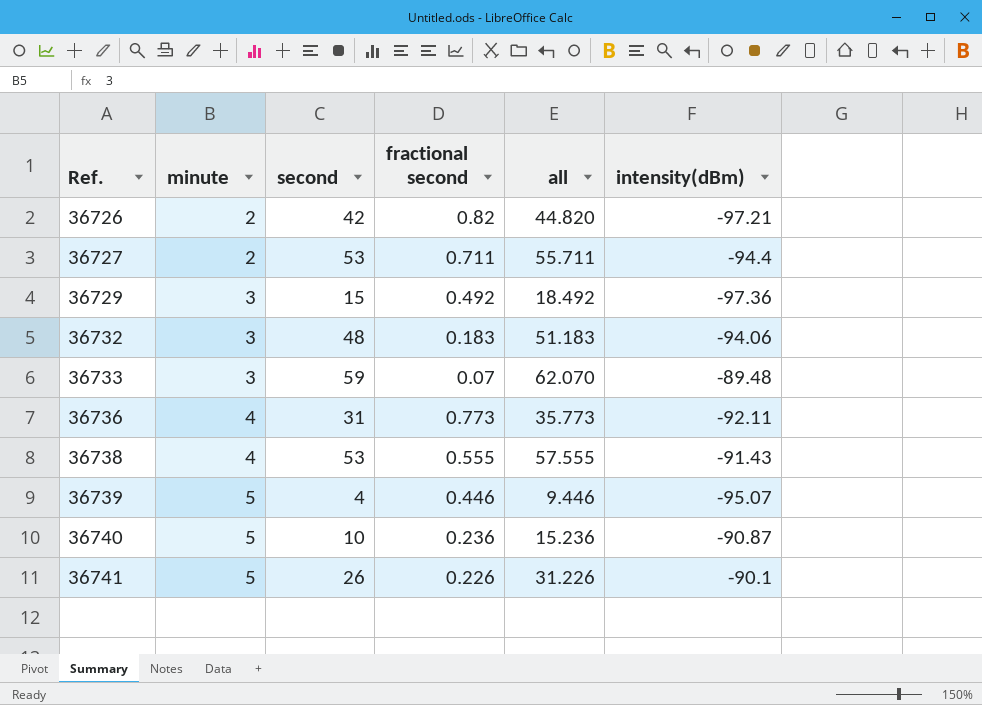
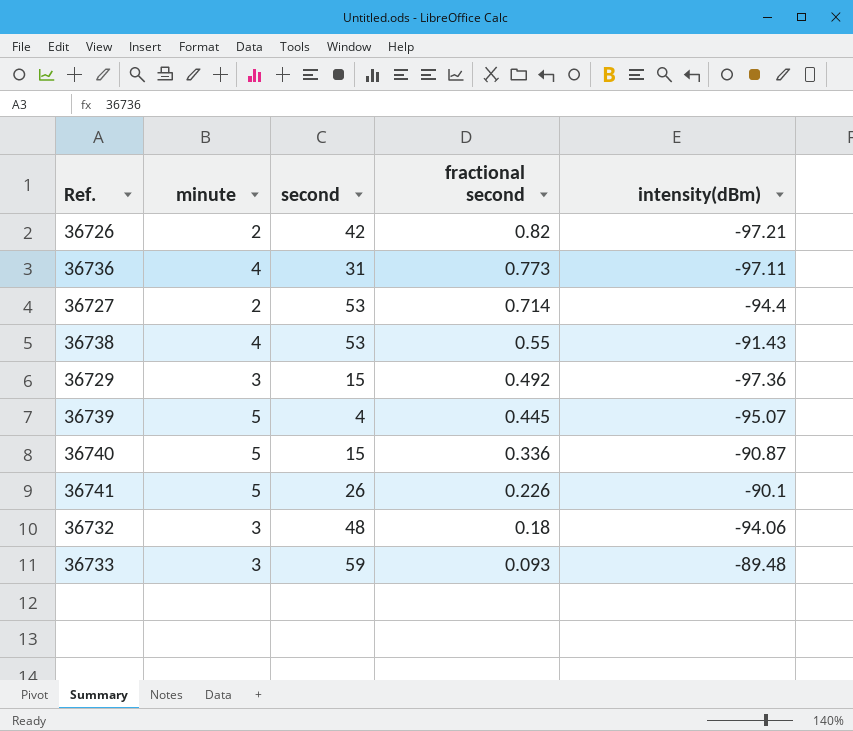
row order: Ref. ascending -> fractional second descending
column all | formula: [minute] + [second] + [fractional second] -> none
36736 | intensity(dBm): -92.11 -> -97.11
36727 | fractional second: 0.711 -> 0.714
36738 | fractional second: 0.555 -> 0.55
36739 | fractional second: 0.446 -> 0.445
36740 | second: 10 -> 15
36740 | fractional second: 0.236 -> 0.336
36732 | fractional second: 0.183 -> 0.18
36733 | fractional second: 0.07 -> 0.093

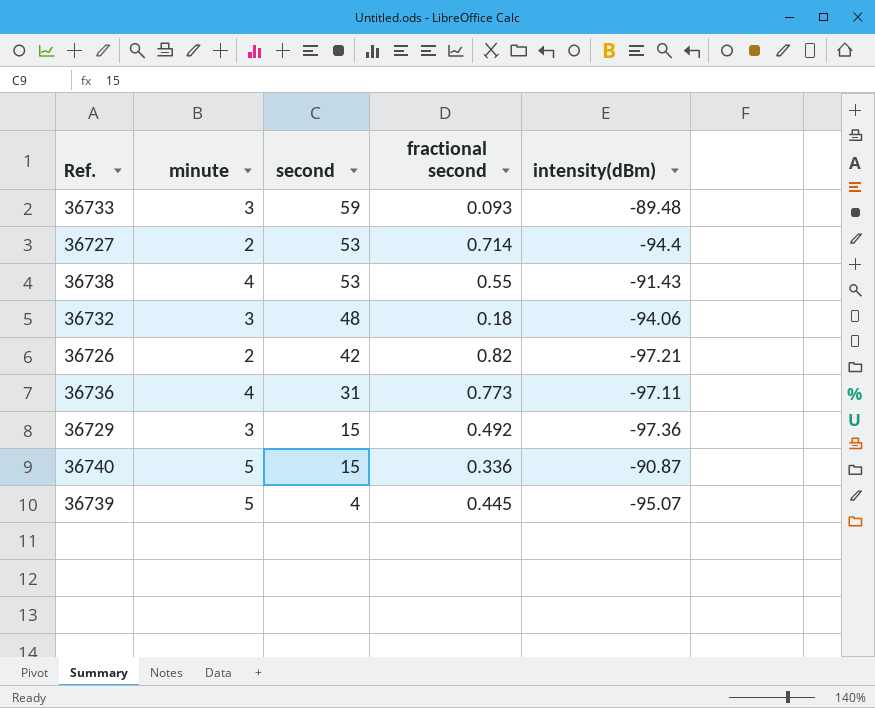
row order: fractional second descending -> second descending
row 36741: 5 | 26 | 0.226 | -90.1 -> none

